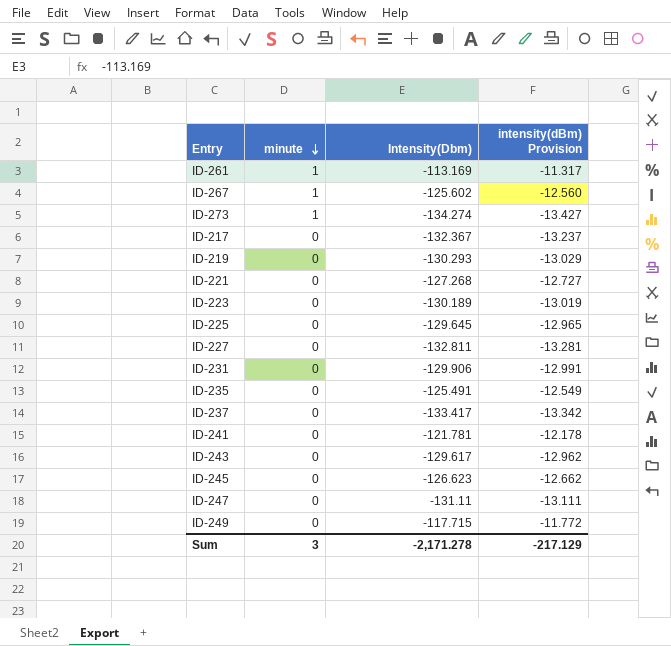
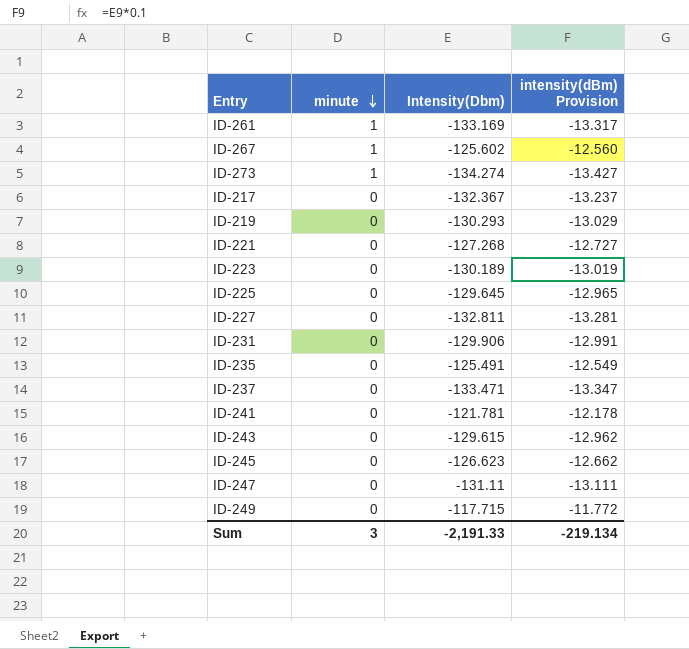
ID-261 | Intensity(Dbm): -113.169 -> -133.169
ID-261 | intensity(dBm) Provision: -11.317 -> -13.317
ID-237 | Intensity(Dbm): -133.417 -> -133.471
ID-237 | intensity(dBm) Provision: -13.342 -> -13.347
ID-243 | Intensity(Dbm): -129.617 -> -129.615
Sum | Intensity(Dbm): -2,171.278 -> -2,191.33
Sum | intensity(dBm) Provision: -217.129 -> -219.134

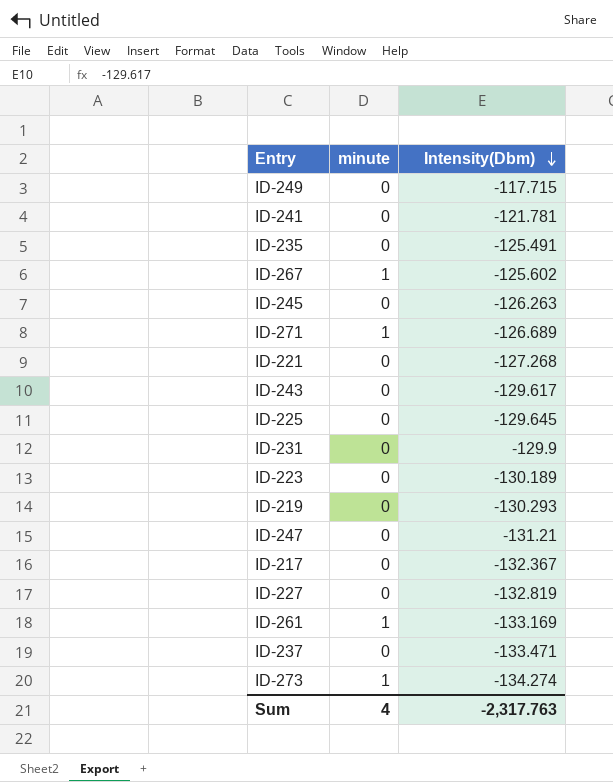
row order: minute descending -> Intensity(Dbm) descending
column intensity(dBm) Provision | formula: [Intensity(Dbm)] * 0.1 -> none
ID-245 | Intensity(Dbm): -126.623 -> -126.263
row ID-271: none -> 1 | -126.689
ID-243 | Intensity(Dbm): -129.615 -> -129.617
ID-231 | Intensity(Dbm): -129.906 -> -129.9
ID-247 | Intensity(Dbm): -131.11 -> -131.21
ID-227 | Intensity(Dbm): -132.811 -> -132.819
Sum | minute: 3 -> 4
Sum | Intensity(Dbm): -2,191.33 -> -2,317.763

